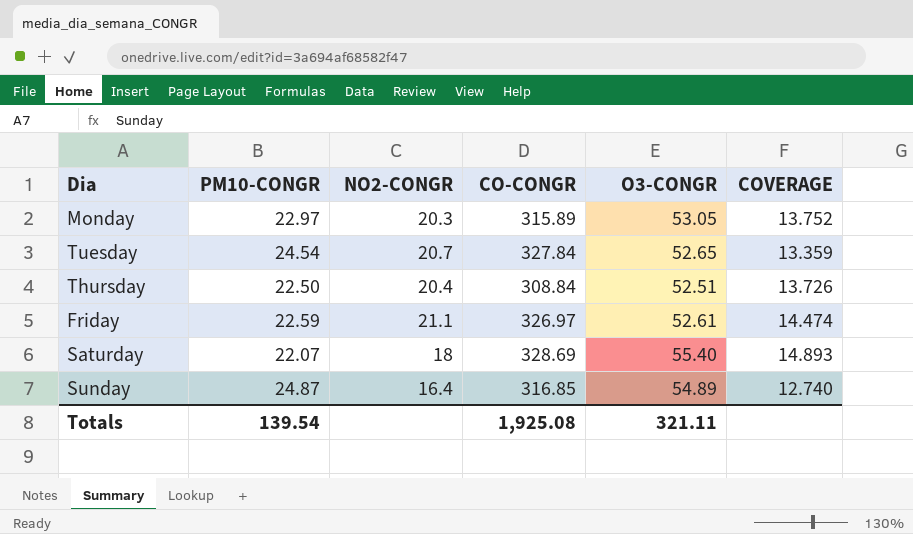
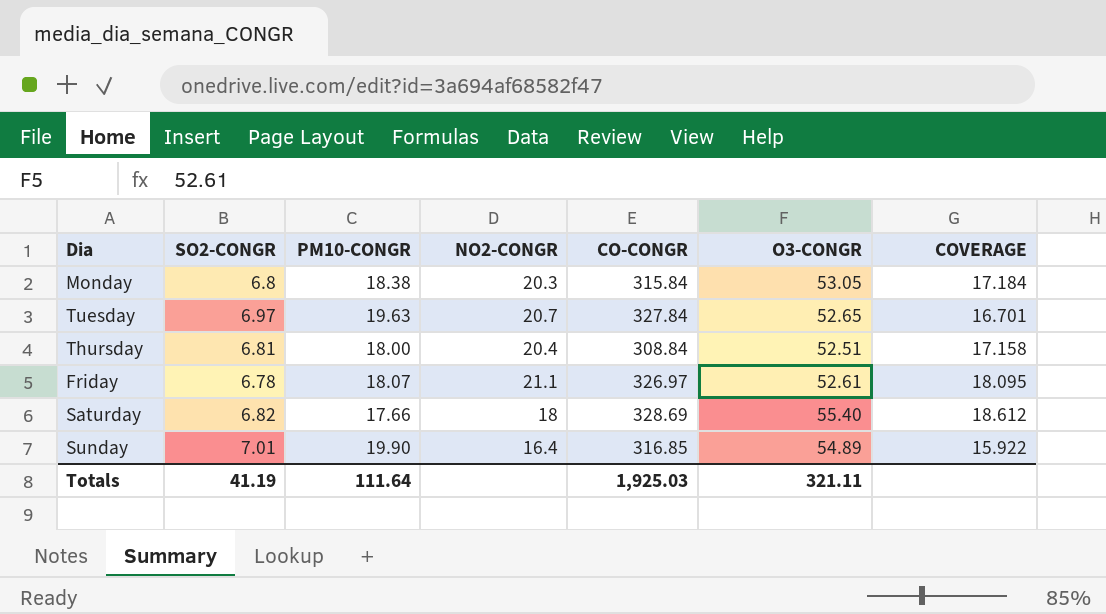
column SO2-CONGR | position: none -> 2
Monday | PM10-CONGR: 22.97 -> 18.38
Monday | CO-CONGR: 315.89 -> 315.84
Monday | COVERAGE: 13.752 -> 17.184
Tuesday | PM10-CONGR: 24.54 -> 19.63
Tuesday | COVERAGE: 13.359 -> 16.701
Thursday | PM10-CONGR: 22.50 -> 18.00
Thursday | COVERAGE: 13.726 -> 17.158
Friday | PM10-CONGR: 22.59 -> 18.07
Friday | COVERAGE: 14.474 -> 18.095
Saturday | PM10-CONGR: 22.07 -> 17.66
Saturday | COVERAGE: 14.893 -> 18.612
Sunday | PM10-CONGR: 24.87 -> 19.90
Sunday | COVERAGE: 12.740 -> 15.922
Totals | PM10-CONGR: 139.54 -> 111.64
Totals | CO-CONGR: 1,925.08 -> 1,925.03

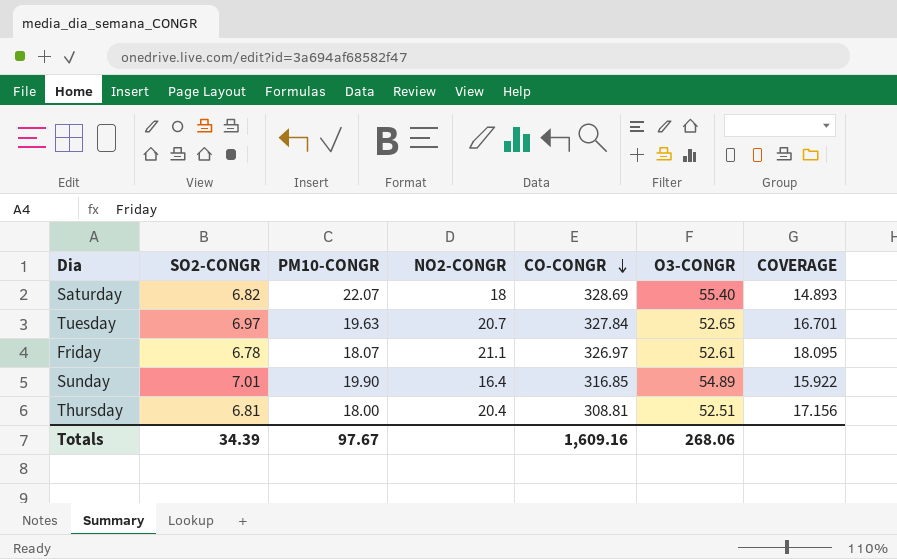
row order: none -> CO-CONGR descending
row Monday: 6.8 | 18.38 | 20.3 | 315.84 | 53.05 | 17.184 -> none
Saturday | PM10-CONGR: 17.66 -> 22.07
Saturday | COVERAGE: 18.612 -> 14.893
Thursday | CO-CONGR: 308.84 -> 308.81
Thursday | COVERAGE: 17.158 -> 17.156
Totals | SO2-CONGR: 41.19 -> 34.39
Totals | PM10-CONGR: 111.64 -> 97.67
Totals | CO-CONGR: 1,925.03 -> 1,609.16
Totals | O3-CONGR: 321.11 -> 268.06

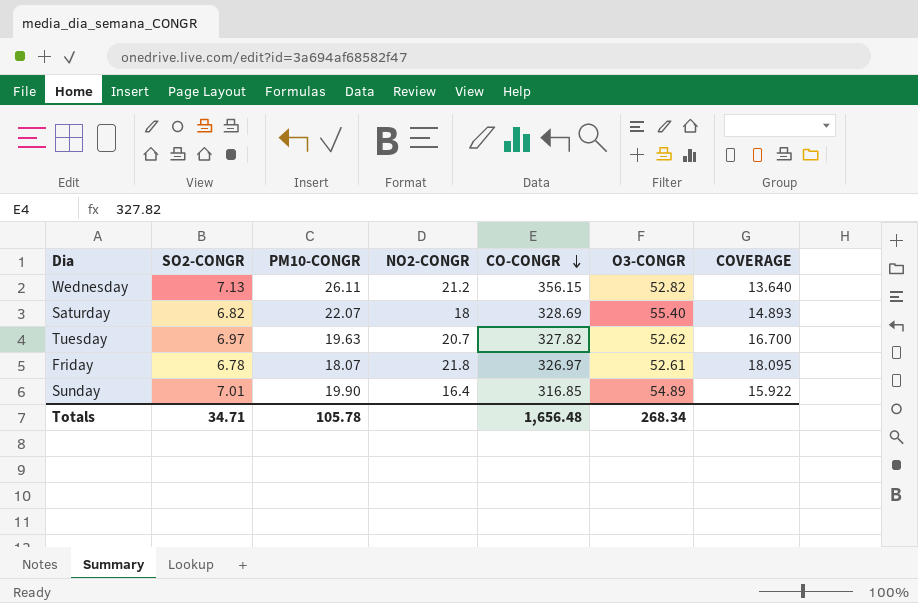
row Thursday: 6.81 | 18.00 | 20.4 | 308.81 | 52.51 | 17.156 -> none
row Wednesday: none -> 7.13 | 26.11 | 21.2 | 356.15 | 52.82 | 13.640
Tuesday | CO-CONGR: 327.84 -> 327.82
Tuesday | O3-CONGR: 52.65 -> 52.62
Tuesday | COVERAGE: 16.701 -> 16.700
Friday | NO2-CONGR: 21.1 -> 21.8
Totals | SO2-CONGR: 34.39 -> 34.71
Totals | PM10-CONGR: 97.67 -> 105.78
Totals | CO-CONGR: 1,609.16 -> 1,656.48
Totals | O3-CONGR: 268.06 -> 268.34

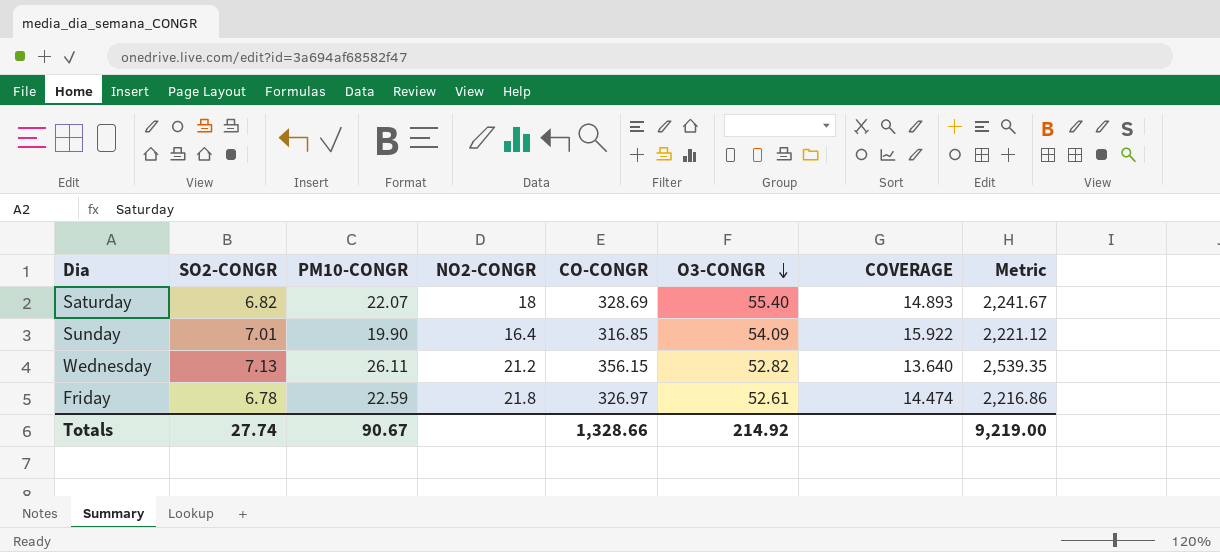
row order: CO-CONGR descending -> O3-CONGR descending
column Metric | formula: none -> [SO2-CONGR] * [CO-CONGR]
row Tuesday: 6.97 | 19.63 | 20.7 | 327.82 | 52.62 | 16.700 -> none
Sunday | O3-CONGR: 54.89 -> 54.09
Friday | PM10-CONGR: 18.07 -> 22.59
Friday | COVERAGE: 18.095 -> 14.474
Totals | SO2-CONGR: 34.71 -> 27.74
Totals | PM10-CONGR: 105.78 -> 90.67
Totals | CO-CONGR: 1,656.48 -> 1,328.66
Totals | O3-CONGR: 268.34 -> 214.92

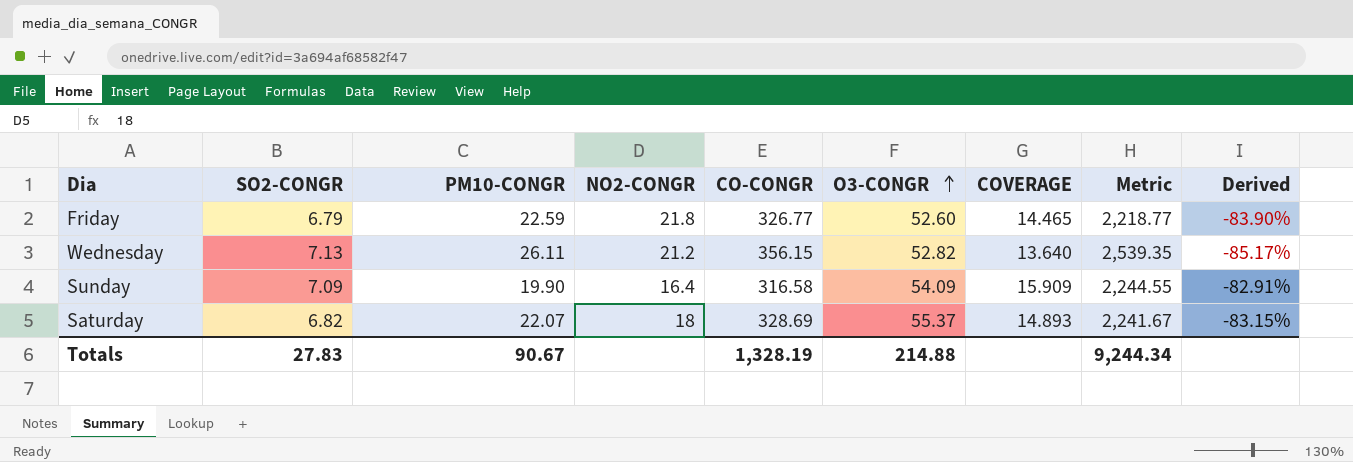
row order: O3-CONGR descending -> O3-CONGR ascending
column Derived | formula: none -> ([O3-CONGR] - [CO-CONGR]) / [CO-CONGR]
Friday | SO2-CONGR: 6.78 -> 6.79
Friday | CO-CONGR: 326.97 -> 326.77
Friday | O3-CONGR: 52.61 -> 52.60
Friday | COVERAGE: 14.474 -> 14.465
Friday | Metric: 2,216.86 -> 2,218.77
Sunday | SO2-CONGR: 7.01 -> 7.09
Sunday | CO-CONGR: 316.85 -> 316.58
Sunday | COVERAGE: 15.922 -> 15.909
Sunday | Metric: 2,221.12 -> 2,244.55
Saturday | O3-CONGR: 55.40 -> 55.37
Totals | SO2-CONGR: 27.74 -> 27.83
Totals | CO-CONGR: 1,328.66 -> 1,328.19
Totals | O3-CONGR: 214.92 -> 214.88
Totals | Metric: 9,219.00 -> 9,244.34

